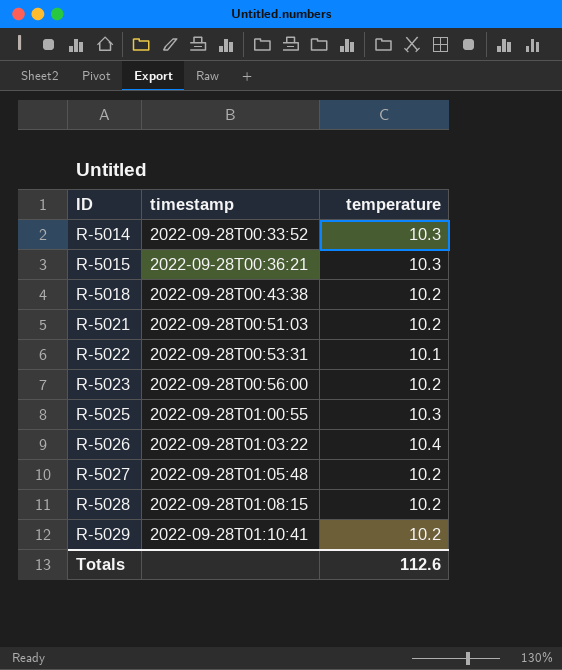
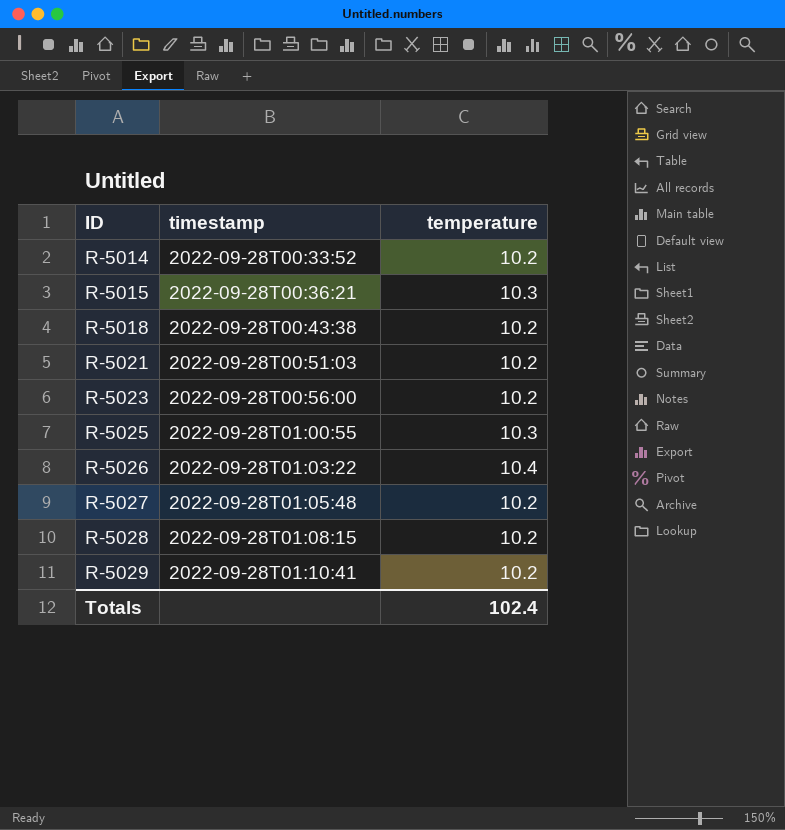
row R-5022: 2022-09-28T00:53:31 | 10.1 -> none
R-5014 | temperature: 10.3 -> 10.2
Totals | temperature: 112.6 -> 102.4

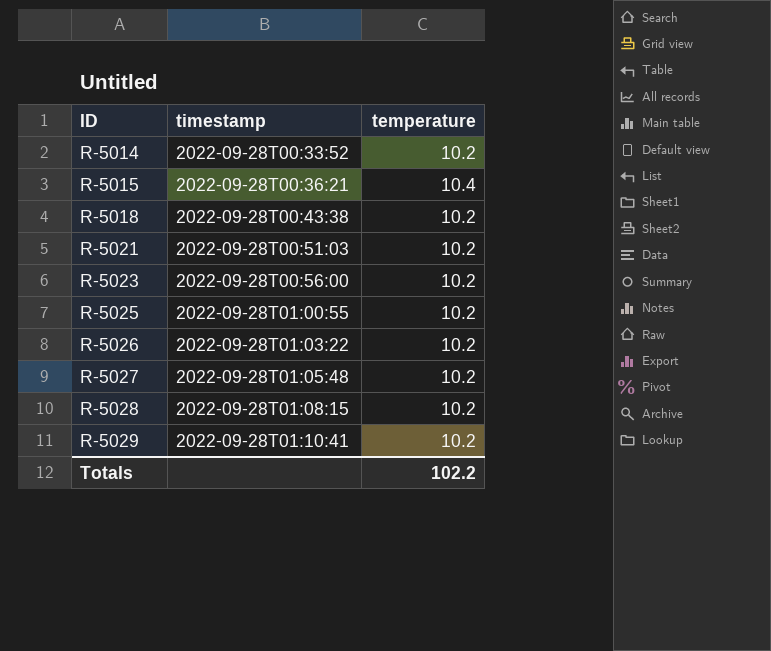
R-5015 | temperature: 10.3 -> 10.4
R-5025 | temperature: 10.3 -> 10.2
R-5026 | temperature: 10.4 -> 10.2
Totals | temperature: 102.4 -> 102.2

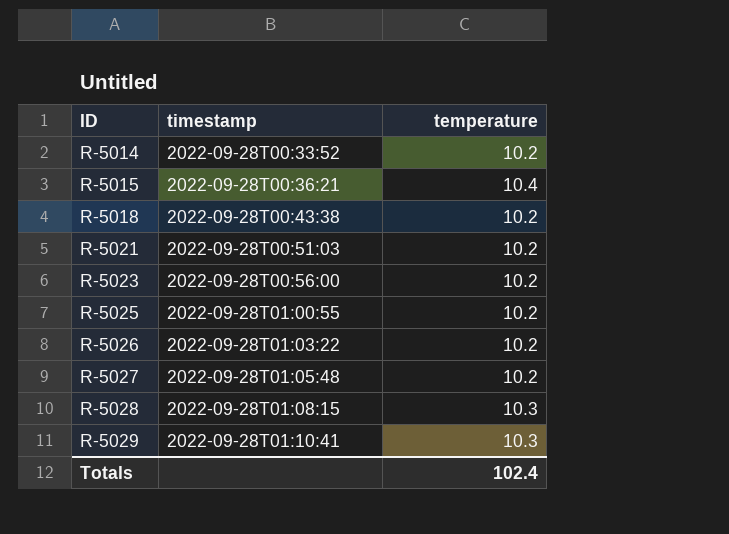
R-5028 | temperature: 10.2 -> 10.3
R-5029 | temperature: 10.2 -> 10.3
Totals | temperature: 102.2 -> 102.4

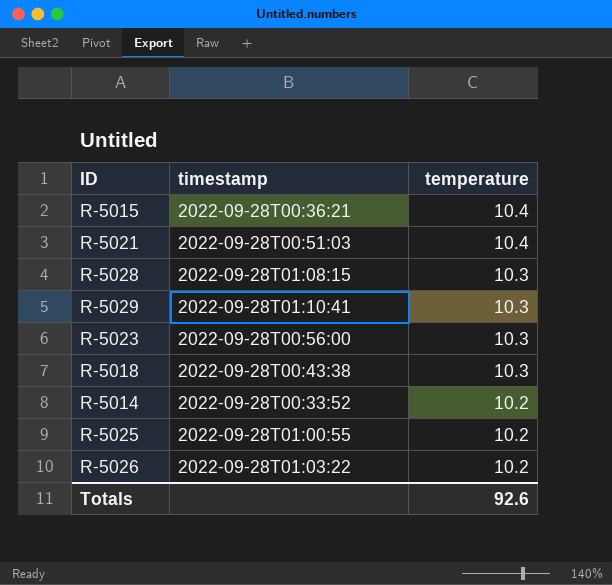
row order: ID ascending -> temperature descending
row R-5027: 2022-09-28T01:05:48 | 10.2 -> none
R-5021 | temperature: 10.2 -> 10.4
R-5023 | temperature: 10.2 -> 10.3
R-5018 | temperature: 10.2 -> 10.3
Totals | temperature: 102.4 -> 92.6

